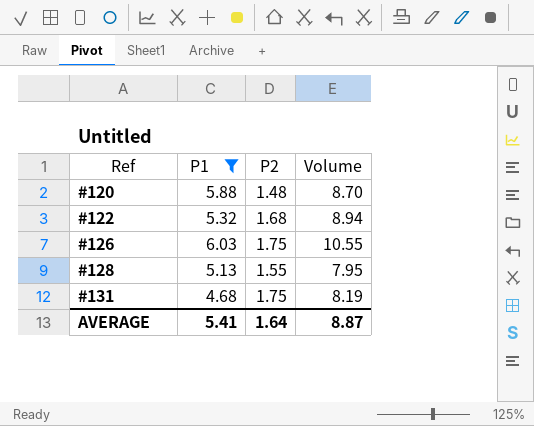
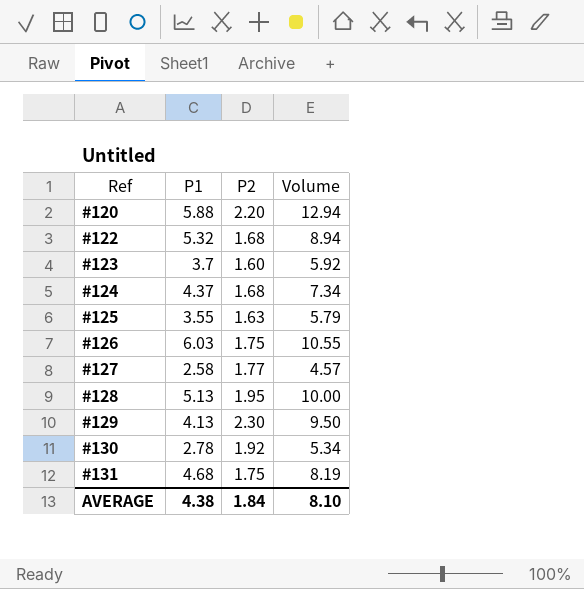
filter: P1 >= 4.68 -> none
#120 | P2: 1.48 -> 2.20
#120 | Volume: 8.70 -> 12.94
#128 | P2: 1.55 -> 1.95
#128 | Volume: 7.95 -> 10.00
AVERAGE | P1: 5.41 -> 4.38
AVERAGE | P2: 1.64 -> 1.84
AVERAGE | Volume: 8.87 -> 8.10

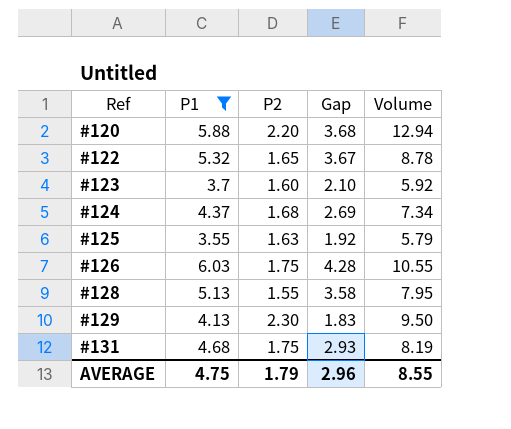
filter: none -> P1 >= 3.55
column Gap | formula: none -> [P1] - [P2]
#122 | P2: 1.68 -> 1.65
#122 | Volume: 8.94 -> 8.78
#128 | P2: 1.95 -> 1.55
#128 | Volume: 10.00 -> 7.95
AVERAGE | P1: 4.38 -> 4.75
AVERAGE | P2: 1.84 -> 1.79
AVERAGE | Volume: 8.10 -> 8.55

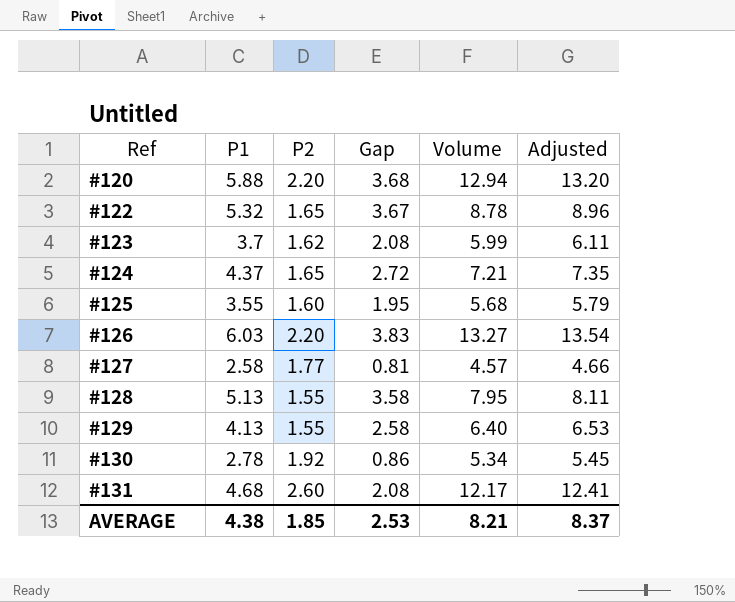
filter: P1 >= 3.55 -> none
column Adjusted | formula: none -> [Volume] * 1.02
#123 | P2: 1.60 -> 1.62
#123 | Gap: 2.10 -> 2.08
#123 | Volume: 5.92 -> 5.99
#124 | P2: 1.68 -> 1.65
#124 | Gap: 2.69 -> 2.72
#124 | Volume: 7.34 -> 7.21
#125 | P2: 1.63 -> 1.60
#125 | Gap: 1.92 -> 1.95
#125 | Volume: 5.79 -> 5.68
#126 | P2: 1.75 -> 2.20
#126 | Gap: 4.28 -> 3.83
#126 | Volume: 10.55 -> 13.27
#129 | P2: 2.30 -> 1.55
#129 | Gap: 1.83 -> 2.58
#129 | Volume: 9.50 -> 6.40
#131 | P2: 1.75 -> 2.60
#131 | Gap: 2.93 -> 2.08
#131 | Volume: 8.19 -> 12.17
AVERAGE | P1: 4.75 -> 4.38
AVERAGE | P2: 1.79 -> 1.85
AVERAGE | Gap: 2.96 -> 2.53
AVERAGE | Volume: 8.55 -> 8.21

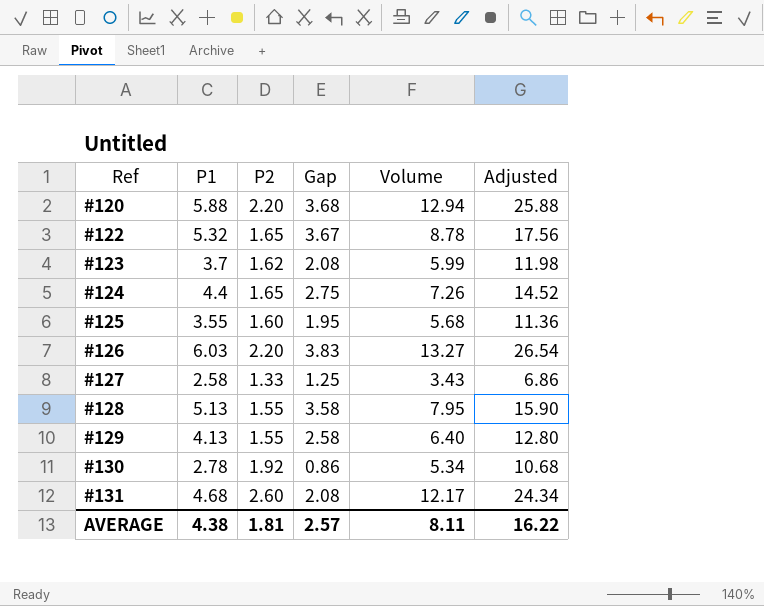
column Adjusted | formula: [Volume] * 1.02 -> [Volume] * 2
#124 | P1: 4.37 -> 4.4
#124 | Gap: 2.72 -> 2.75
#124 | Volume: 7.21 -> 7.26
#127 | P2: 1.77 -> 1.33
#127 | Gap: 0.81 -> 1.25
#127 | Volume: 4.57 -> 3.43
AVERAGE | P2: 1.85 -> 1.81
AVERAGE | Gap: 2.53 -> 2.57
AVERAGE | Volume: 8.21 -> 8.11
AVERAGE | Adjusted: 8.37 -> 16.22

